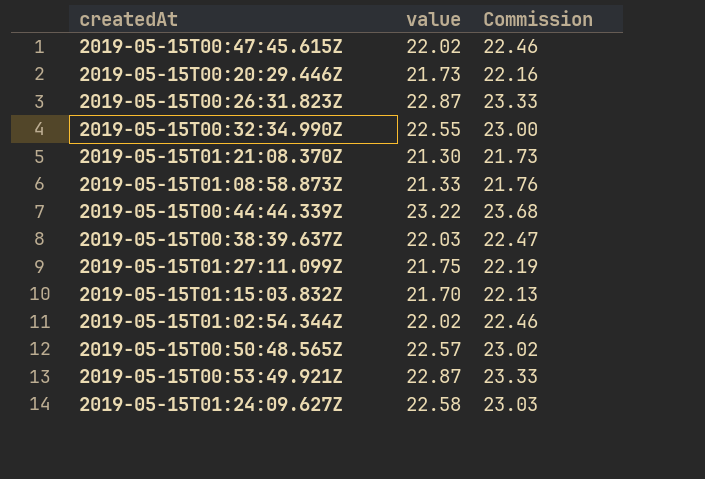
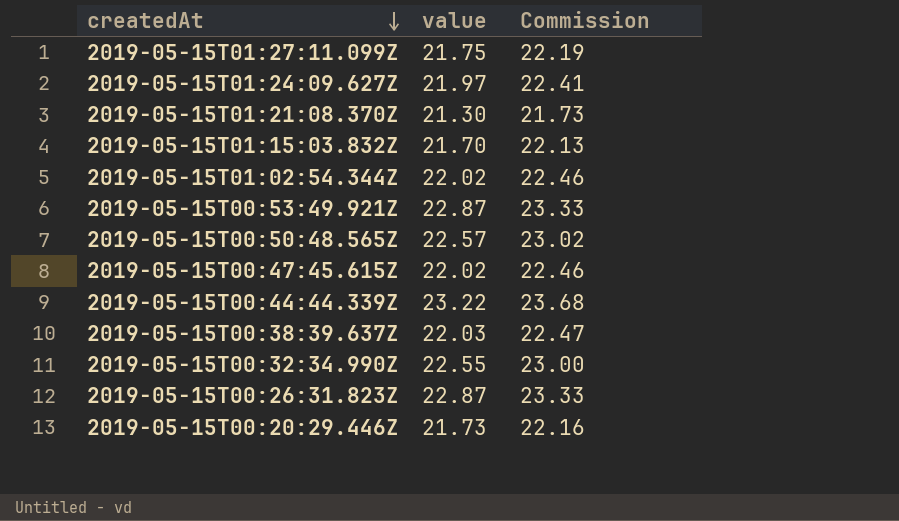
row order: none -> createdAt descending
row 2019-05-15T01:08:58.873Z: 21.33 | 21.76 -> none
2019-05-15T01:24:09.627Z | value: 22.58 -> 21.97
2019-05-15T01:24:09.627Z | Commission: 23.03 -> 22.41

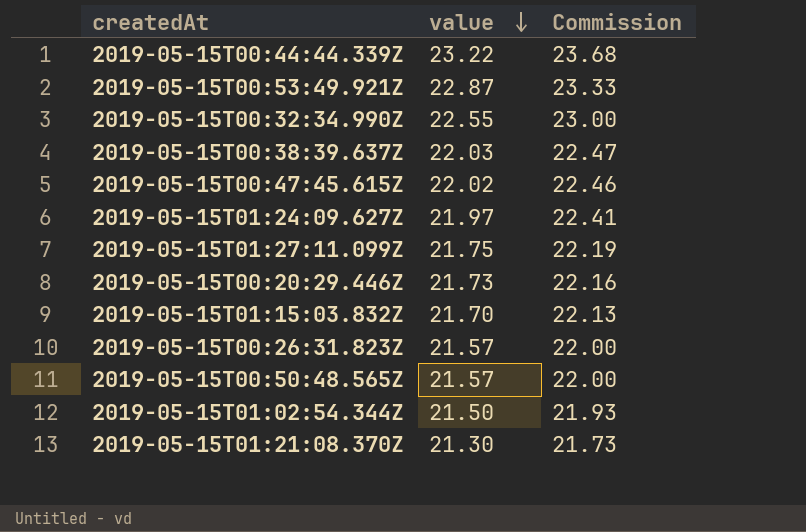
row order: createdAt descending -> value descending
2019-05-15T00:26:31.823Z | value: 22.87 -> 21.57
2019-05-15T00:26:31.823Z | Commission: 23.33 -> 22.00
2019-05-15T00:50:48.565Z | value: 22.57 -> 21.57
2019-05-15T00:50:48.565Z | Commission: 23.02 -> 22.00
2019-05-15T01:02:54.344Z | value: 22.02 -> 21.50
2019-05-15T01:02:54.344Z | Commission: 22.46 -> 21.93

